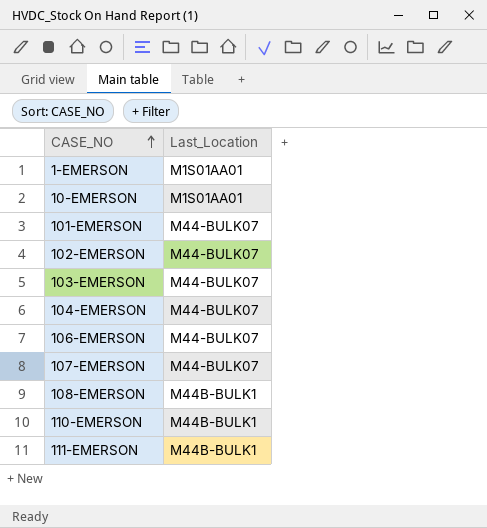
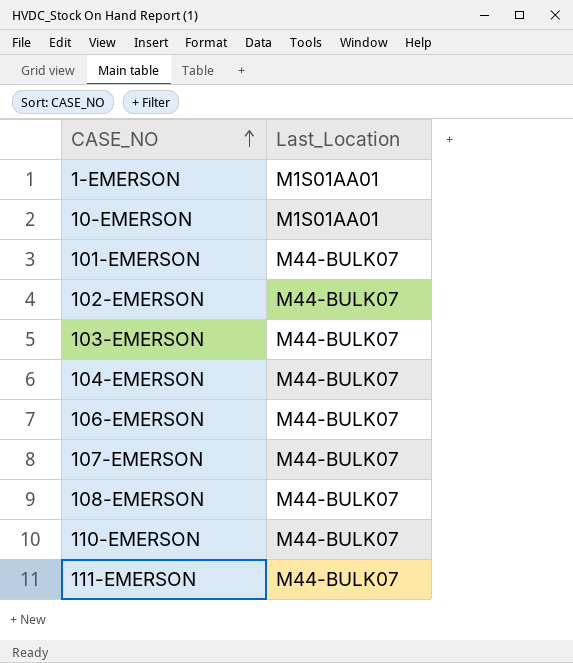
108-EMERSON | Last_Location: M44B-BULK1 -> M44-BULK07
110-EMERSON | Last_Location: M44B-BULK1 -> M44-BULK07
111-EMERSON | Last_Location: M44B-BULK1 -> M44-BULK07

